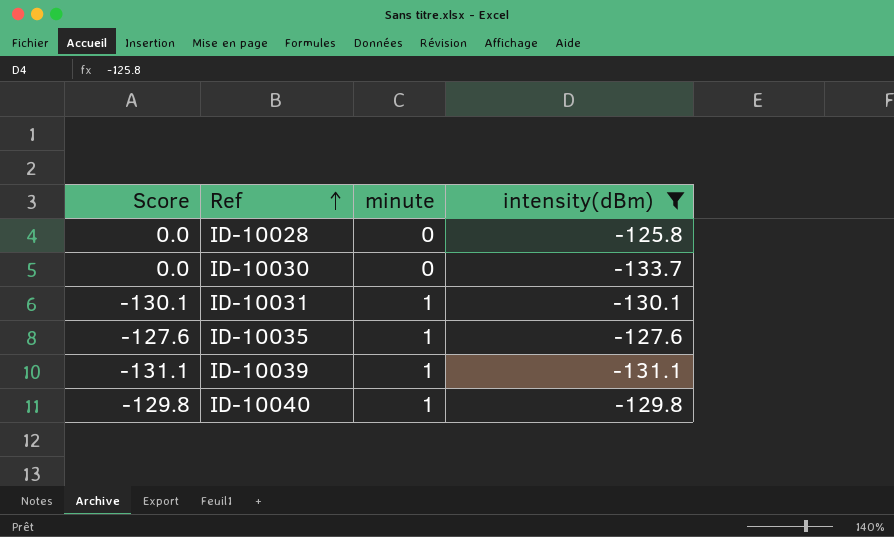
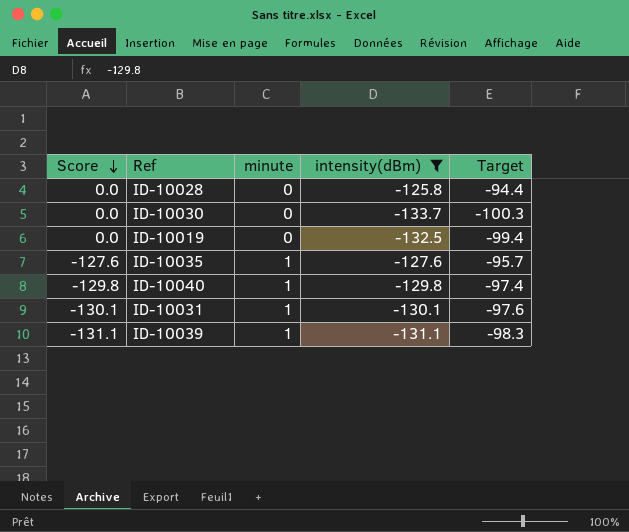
row order: Ref ascending -> Score descending
column Target | formula: none -> [intensity(dBm)] * 0.75
row ID-10019: none -> 0.0 | 0 | -132.5 | -99.4

